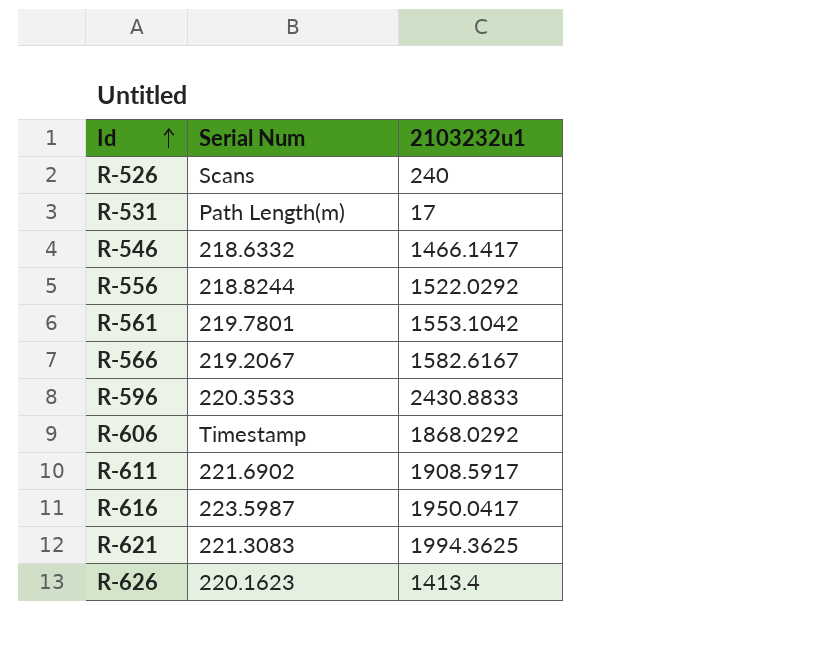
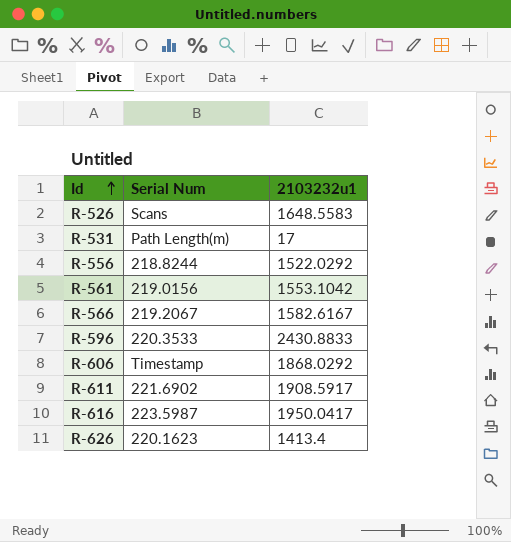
row R-546: 218.6332 | 1466.1417 -> none
row R-621: 221.3083 | 1994.3625 -> none
R-526 | 2103232u1: 240 -> 1648.5583
R-561 | Serial Num: 219.7801 -> 219.0156

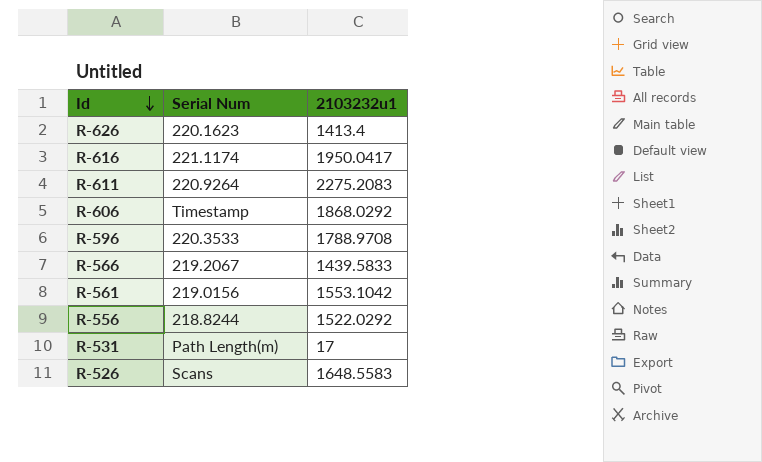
row order: Id ascending -> Id descending
R-616 | Serial Num: 223.5987 -> 221.1174
R-611 | Serial Num: 221.6902 -> 220.9264
R-611 | 2103232u1: 1908.5917 -> 2275.2083
R-596 | 2103232u1: 2430.8833 -> 1788.9708
R-566 | 2103232u1: 1582.6167 -> 1439.5833

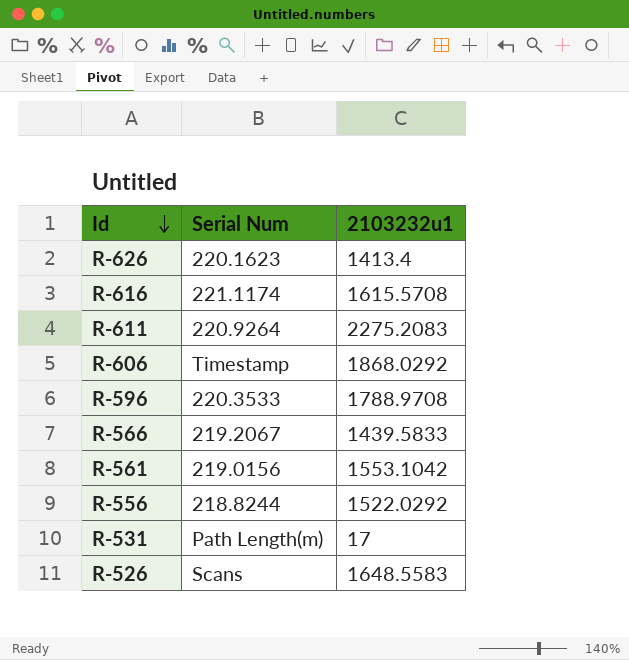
R-616 | 2103232u1: 1950.0417 -> 1615.5708

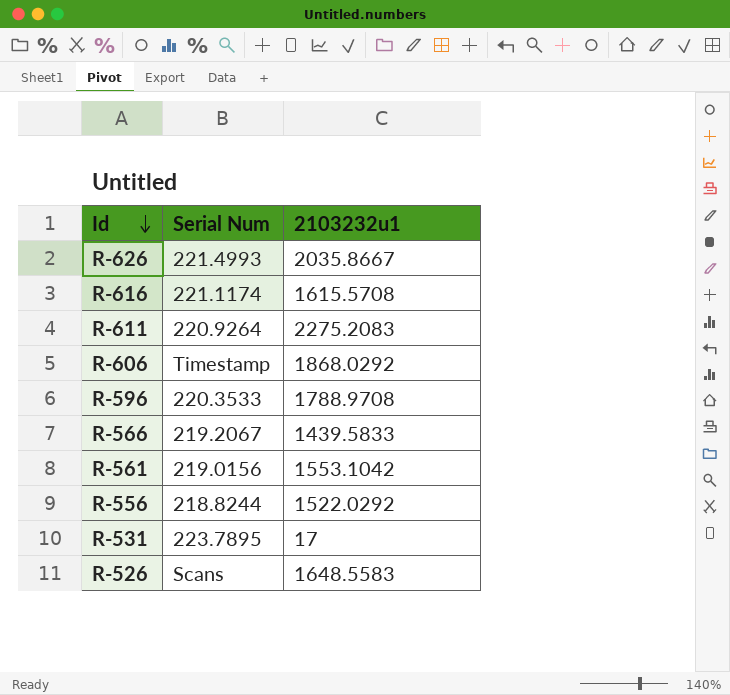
R-626 | Serial Num: 220.1623 -> 221.4993
R-626 | 2103232u1: 1413.4 -> 2035.8667
R-531 | Serial Num: Path Length(m) -> 223.7895

